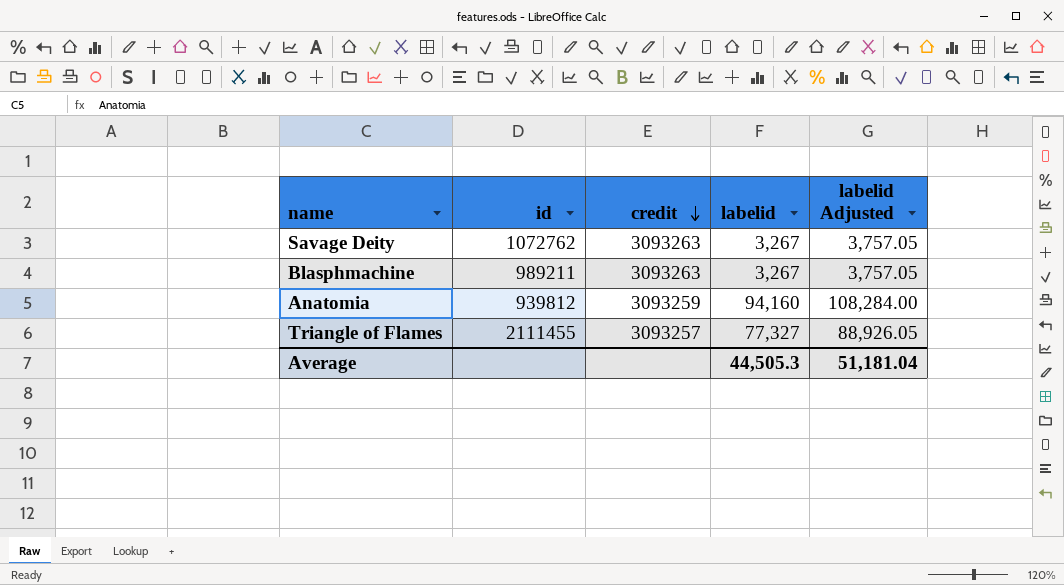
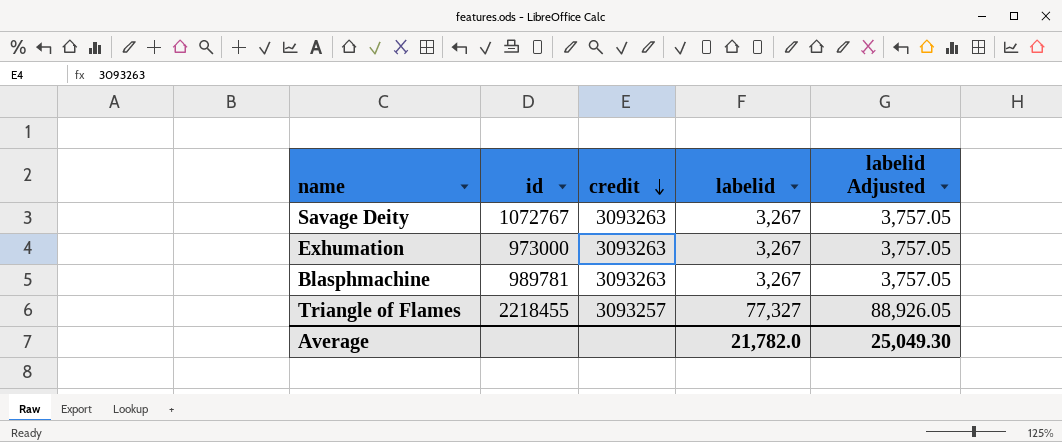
row Anatomia: 939812 | 3093259 | 94,160 | 108,284.00 -> none
Savage Deity | id: 1072762 -> 1072767
row Exhumation: none -> 973000 | 3093263 | 3,267 | 3,757.05
Blasphmachine | id: 989211 -> 989781
Triangle of Flames | id: 2111455 -> 2218455
Average | labelid: 44,505.3 -> 21,782.0
Average | labelid Adjusted: 51,181.04 -> 25,049.30

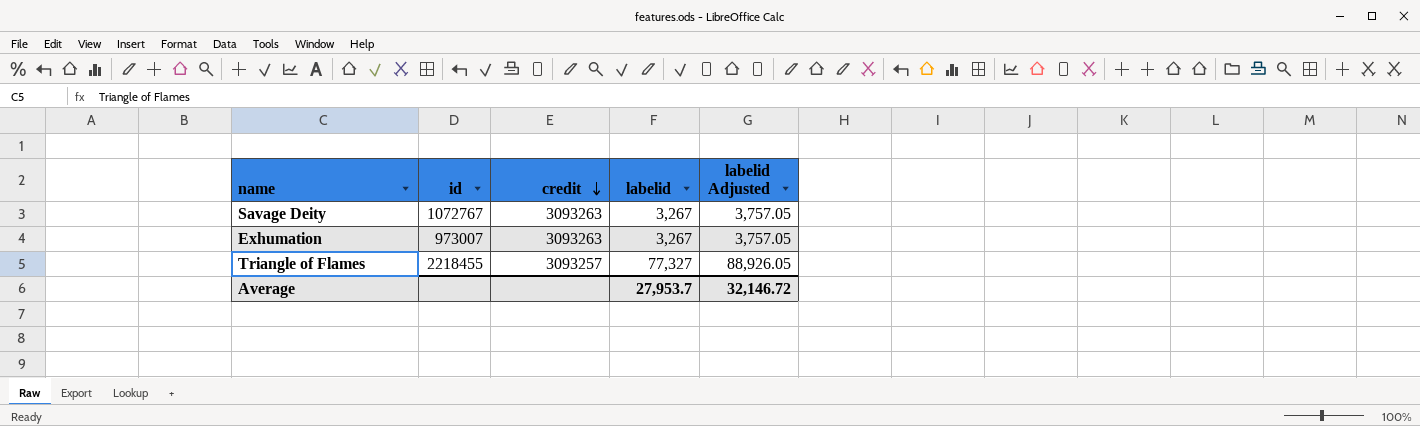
row Blasphmachine: 989781 | 3093263 | 3,267 | 3,757.05 -> none
Exhumation | id: 973000 -> 973007
Average | labelid: 21,782.0 -> 27,953.7
Average | labelid Adjusted: 25,049.30 -> 32,146.72

